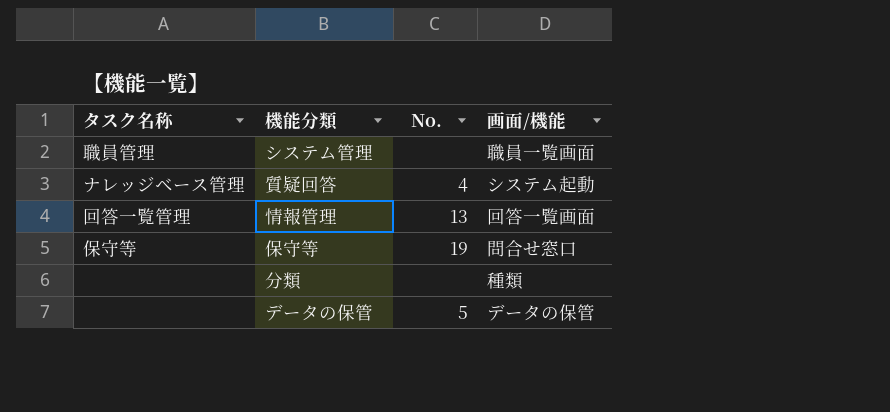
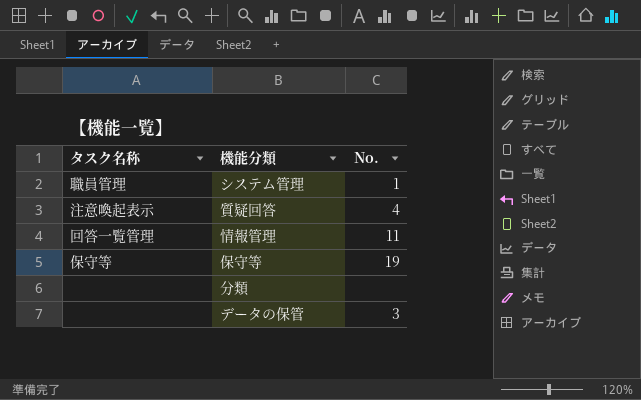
column 画面/機能 | position: 4 -> none
システム管理 | No.: none -> 1
質疑回答 | タスク名称: ナレッジベース管理 -> 注意喚起表示
情報管理 | No.: 13 -> 11
データの保管 | No.: 5 -> 3

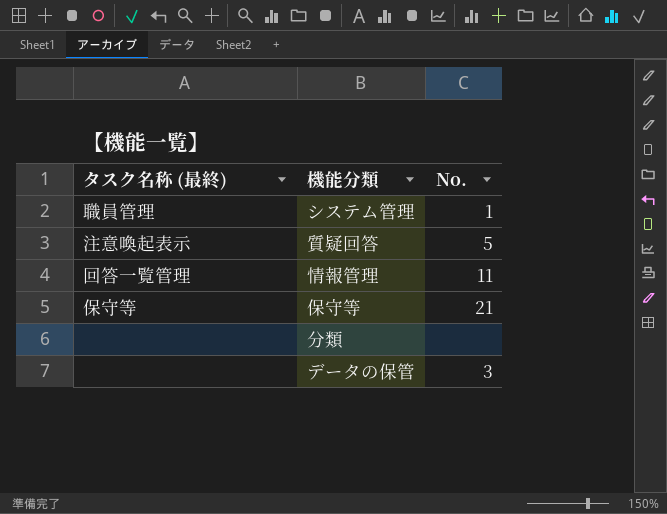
column name: タスク名称 -> タスク名称 (最終)
質疑回答 | No.: 4 -> 5
保守等 | No.: 19 -> 21

